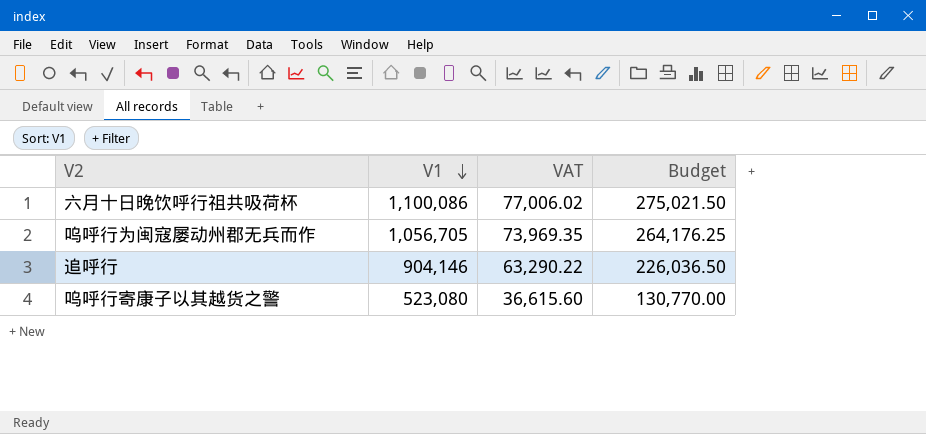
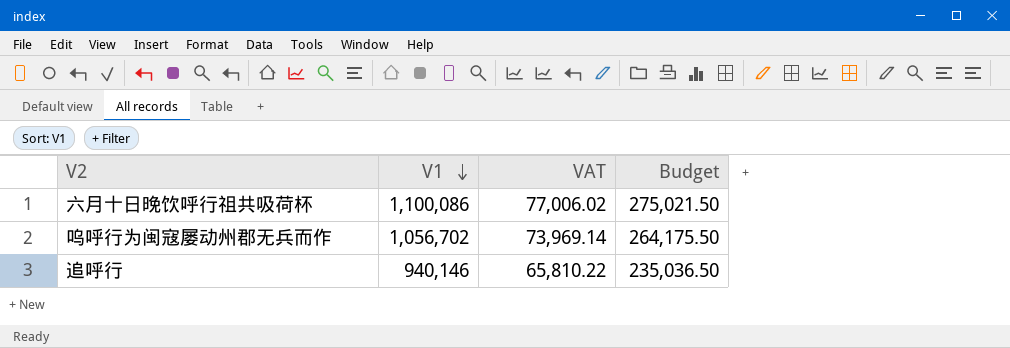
row 呜呼行寄康子以其越货之警: 523,080 | 36,615.60 | 130,770.00 -> none
呜呼行为闽寇屡动州郡无兵而作 | V1: 1,056,705 -> 1,056,702
呜呼行为闽寇屡动州郡无兵而作 | VAT: 73,969.35 -> 73,969.14
呜呼行为闽寇屡动州郡无兵而作 | Budget: 264,176.25 -> 264,175.50
追呼行 | V1: 904,146 -> 940,146
追呼行 | VAT: 63,290.22 -> 65,810.22
追呼行 | Budget: 226,036.50 -> 235,036.50

